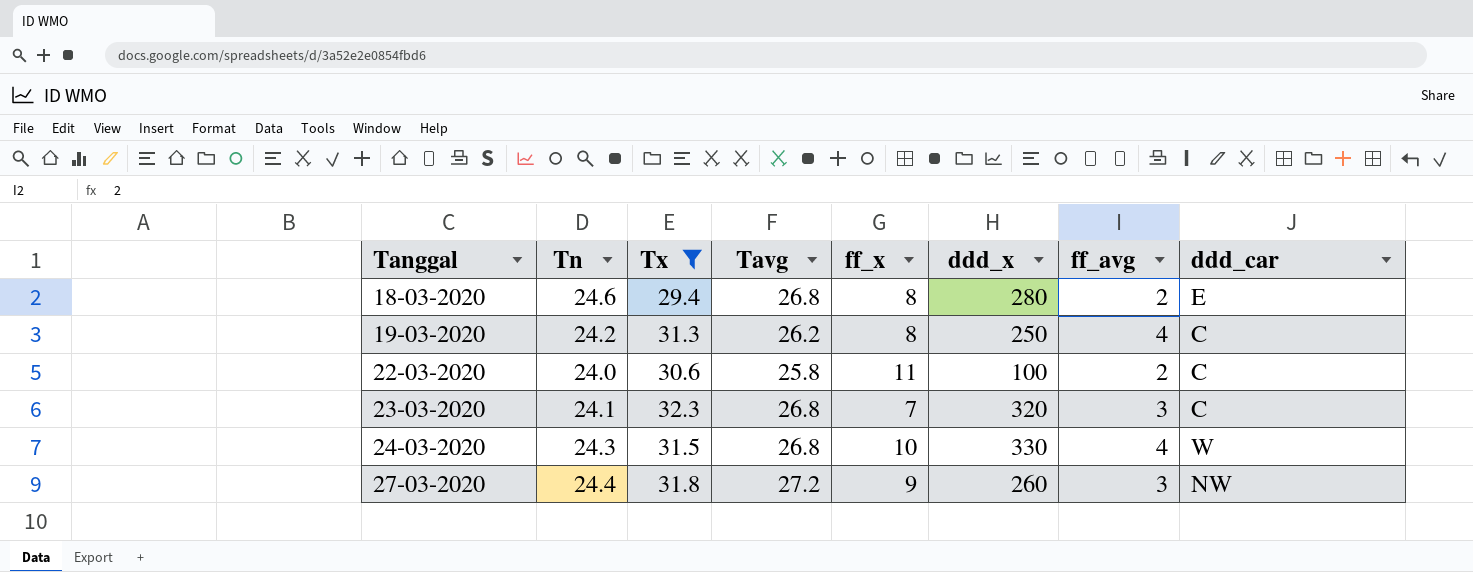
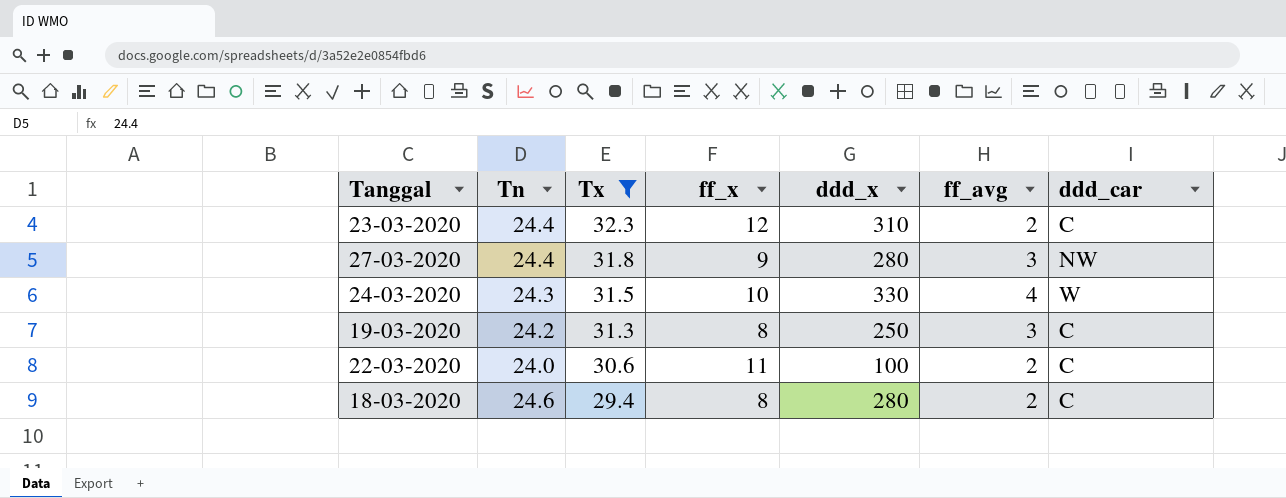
row order: Tanggal ascending -> Tx descending
column Tavg | position: 4 -> none
23-03-2020 | Tn: 24.1 -> 24.4
23-03-2020 | ff_x: 7 -> 12
23-03-2020 | ddd_x: 320 -> 310
23-03-2020 | ff_avg: 3 -> 2
27-03-2020 | ddd_x: 260 -> 280
19-03-2020 | ff_avg: 4 -> 3
18-03-2020 | ddd_car: E -> C

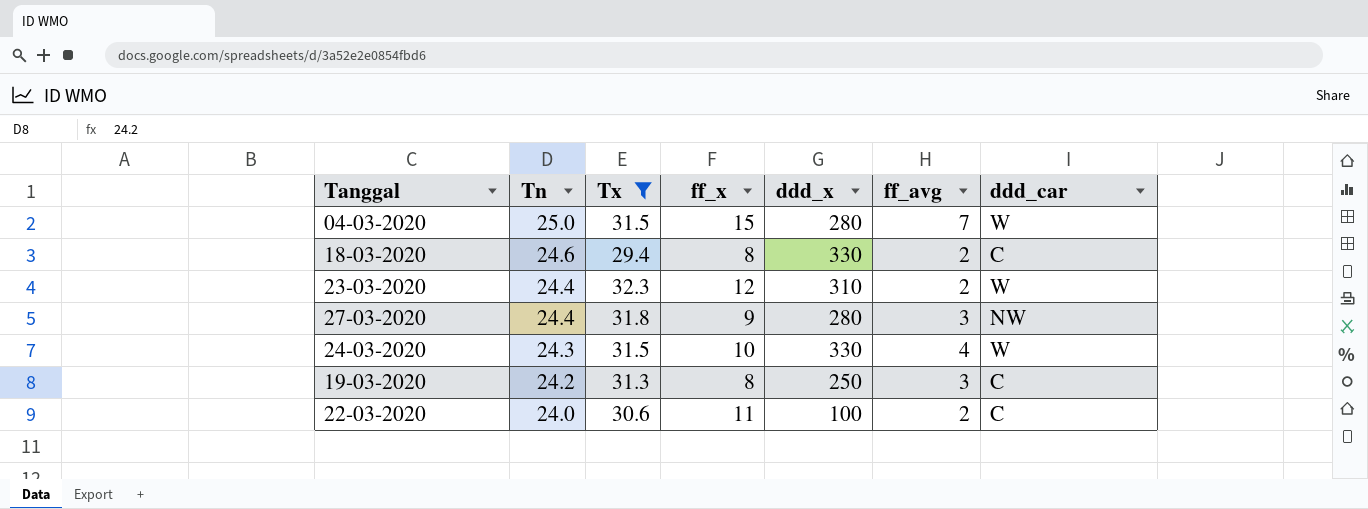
row order: Tx descending -> Tn descending
row 04-03-2020: none -> 25.0 | 31.5 | 15 | 280 | 7 | W
18-03-2020 | ddd_x: 280 -> 330
23-03-2020 | ddd_car: C -> W

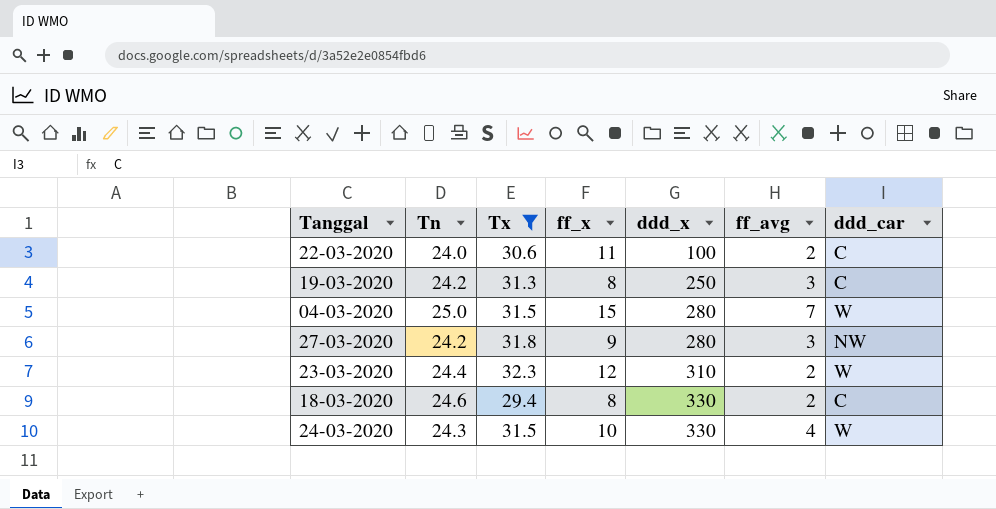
row order: Tn descending -> ddd_x ascending
27-03-2020 | Tn: 24.4 -> 24.2

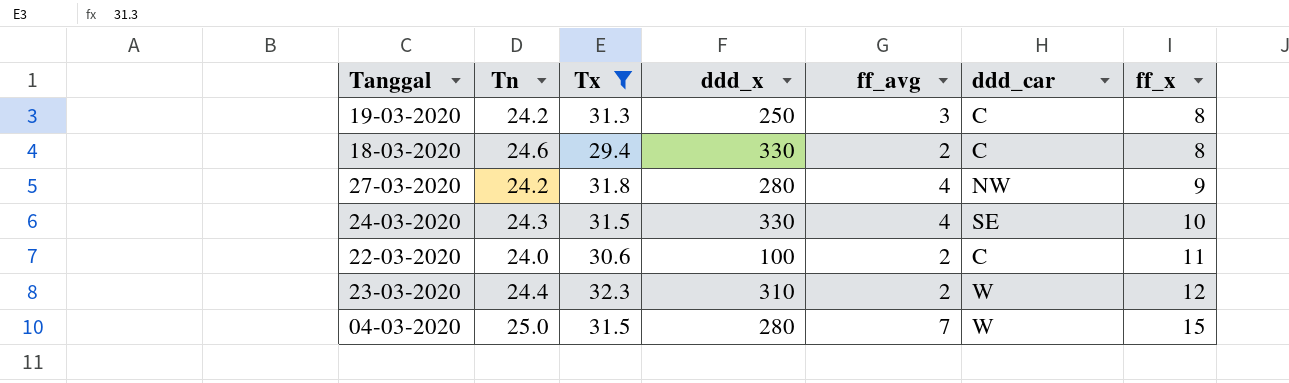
row order: ddd_x ascending -> ff_x ascending
column ff_x | position: 4 -> 7
27-03-2020 | ff_avg: 3 -> 4
24-03-2020 | ddd_car: W -> SE

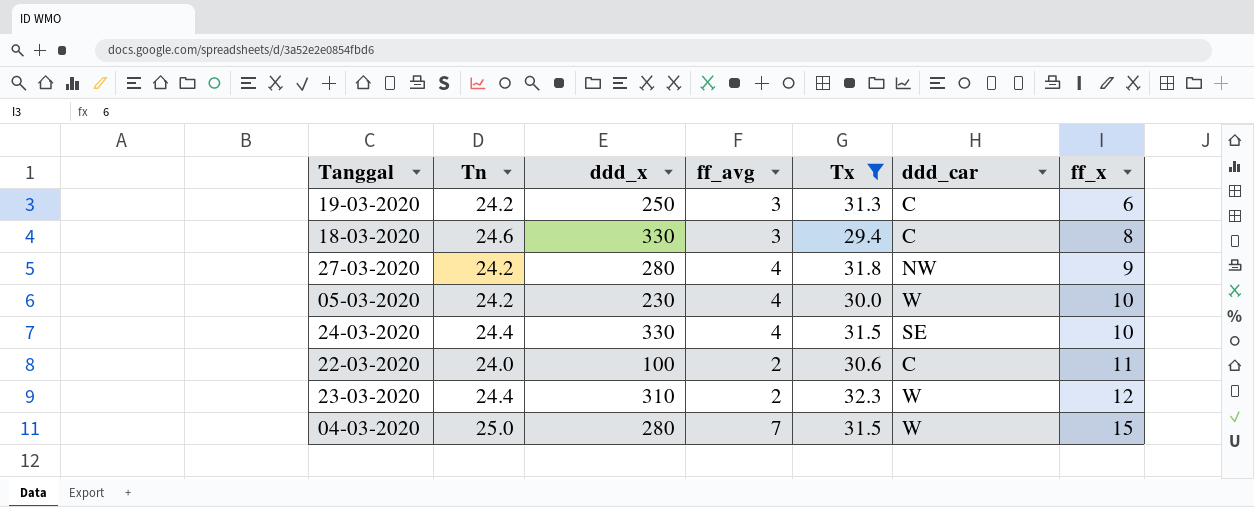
column Tx | position: 3 -> 5
19-03-2020 | ff_x: 8 -> 6
18-03-2020 | ff_avg: 2 -> 3
row 05-03-2020: none -> 24.2 | 230 | 4 | 30.0 | W | 10
24-03-2020 | Tn: 24.3 -> 24.4

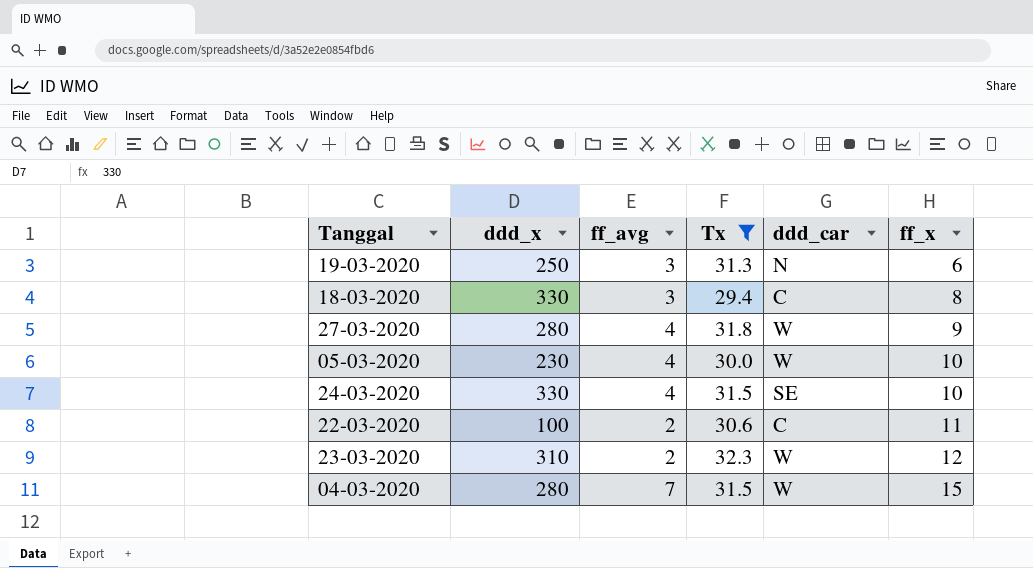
column Tn | position: 2 -> none
19-03-2020 | ddd_car: C -> N
27-03-2020 | ddd_car: NW -> W

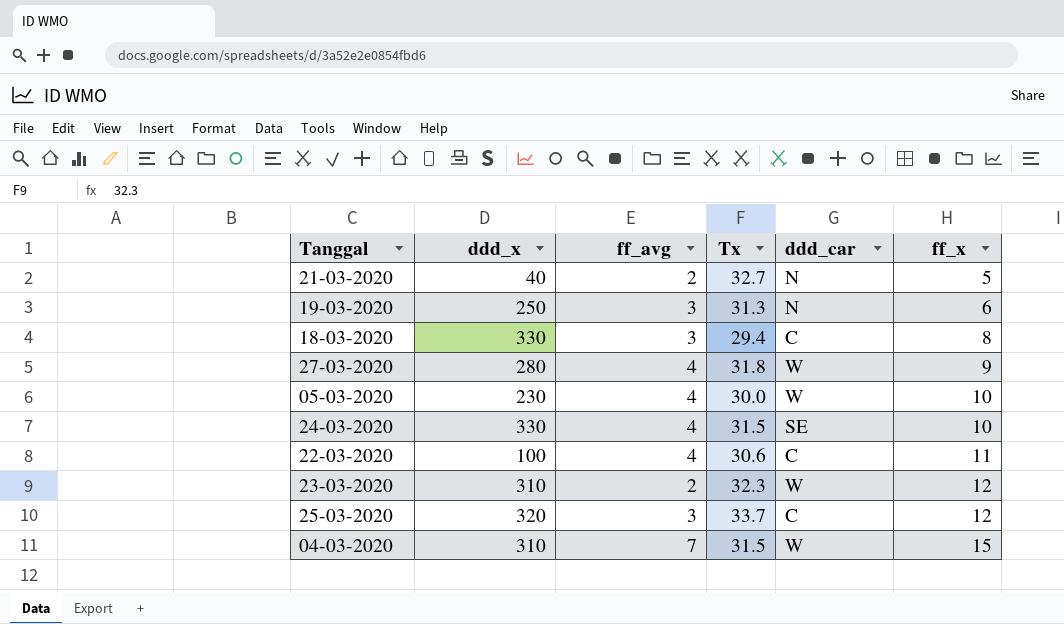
filter: Tx <= 32.3 -> none
22-03-2020 | ff_avg: 2 -> 4
04-03-2020 | ddd_x: 280 -> 310

